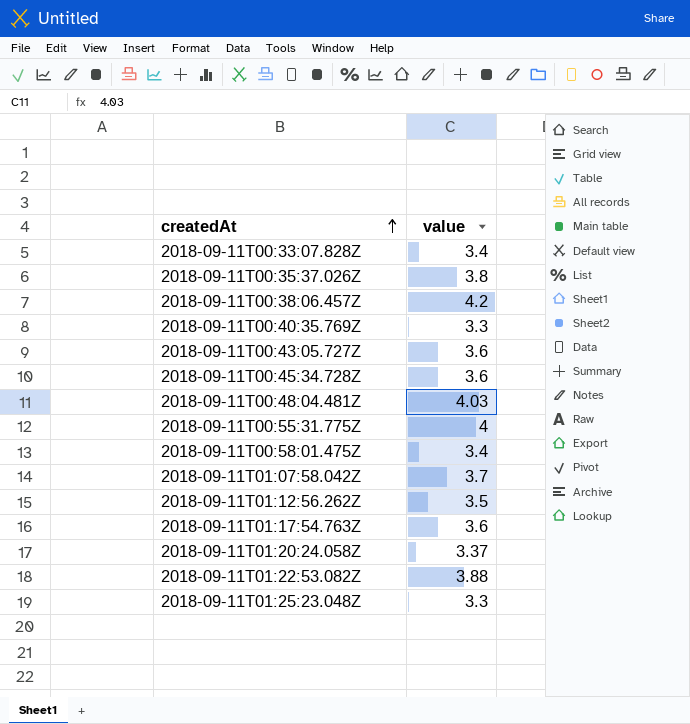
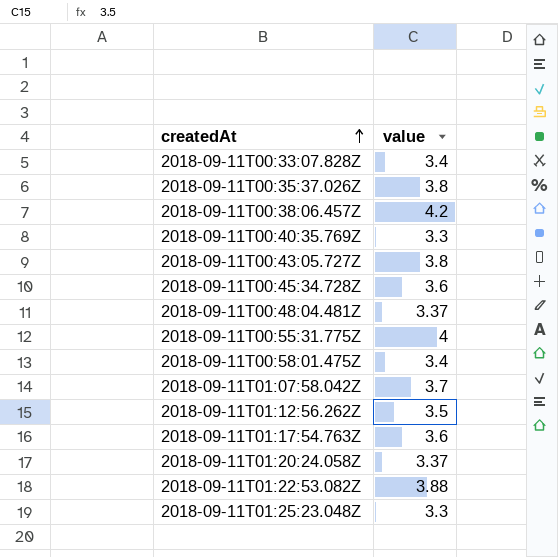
2018-09-11T00:43:05.727Z | value: 3.6 -> 3.8
2018-09-11T00:48:04.481Z | value: 4.03 -> 3.37

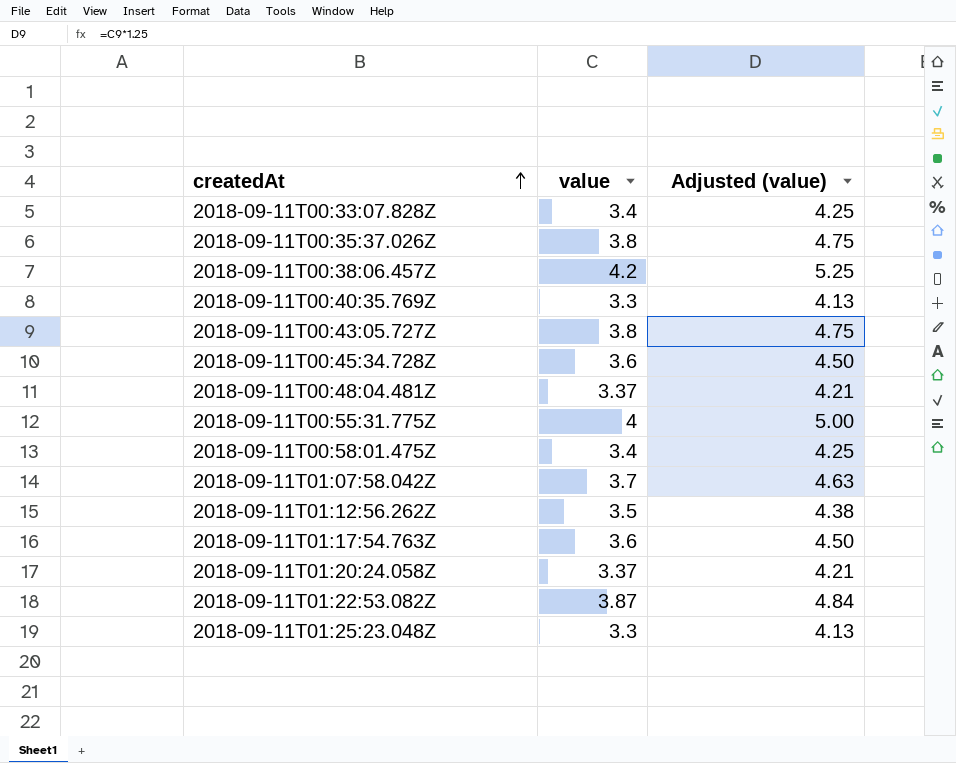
column Adjusted (value) | formula: none -> [value] * 1.25
2018-09-11T01:22:53.082Z | value: 3.88 -> 3.87

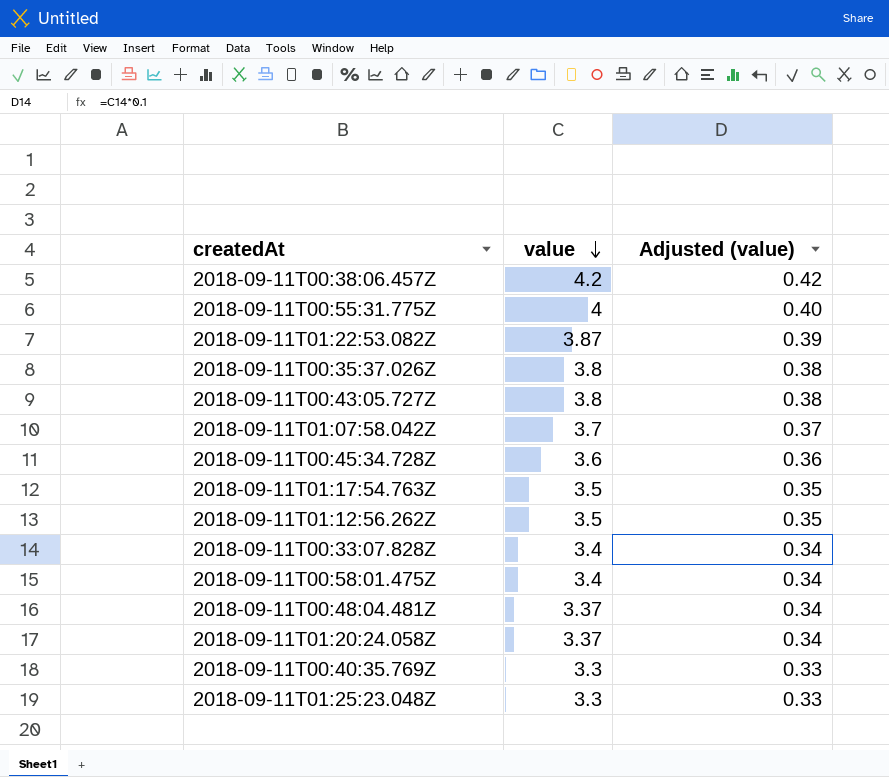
row order: createdAt ascending -> value descending
column Adjusted (value) | formula: [value] * 1.25 -> [value] * 0.1
2018-09-11T01:17:54.763Z | value: 3.6 -> 3.5

